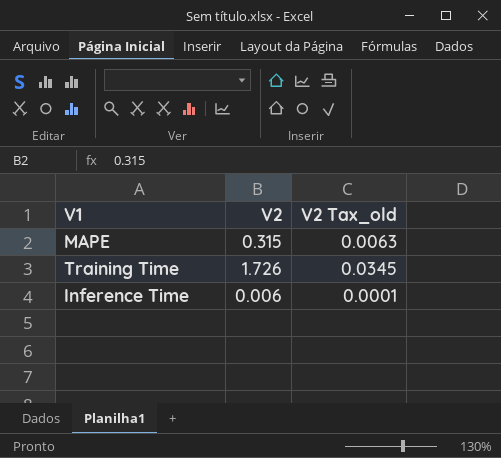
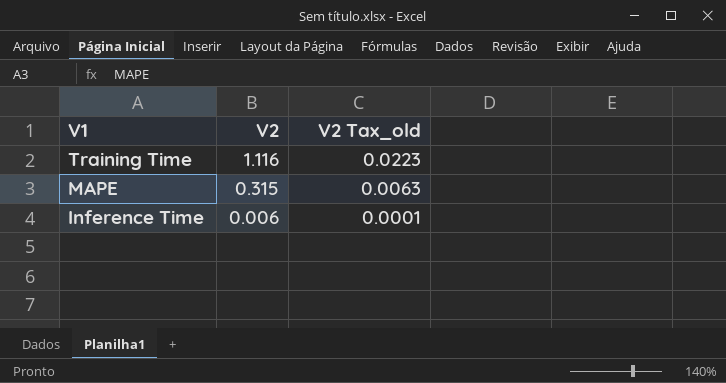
row order: none -> V1 descending
Training Time | V2: 1.726 -> 1.116
Training Time | V2 Tax_old: 0.0345 -> 0.0223

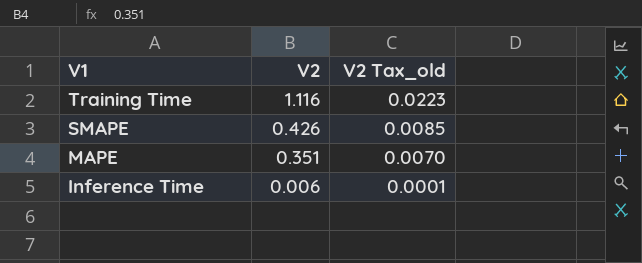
row SMAPE: none -> 0.426 | 0.0085
MAPE | V2: 0.315 -> 0.351
MAPE | V2 Tax_old: 0.0063 -> 0.0070

